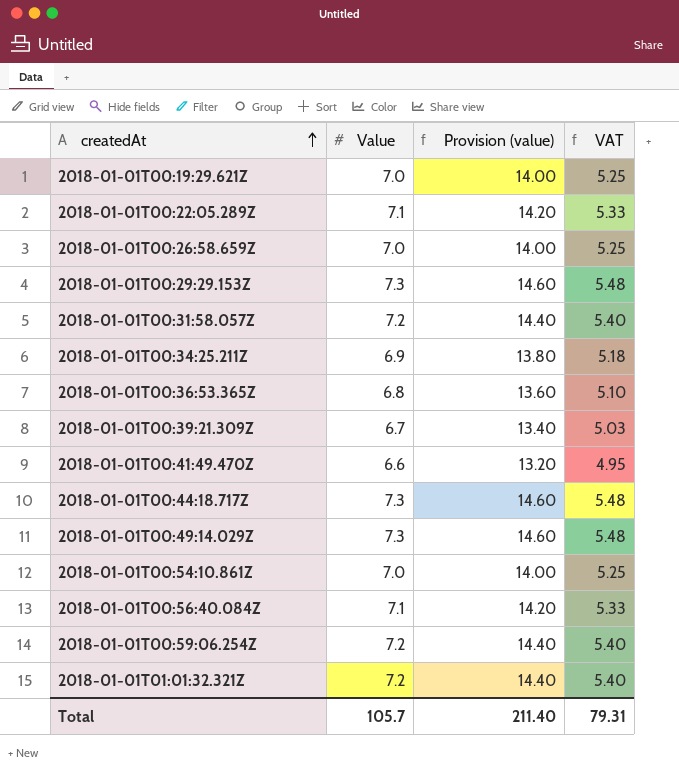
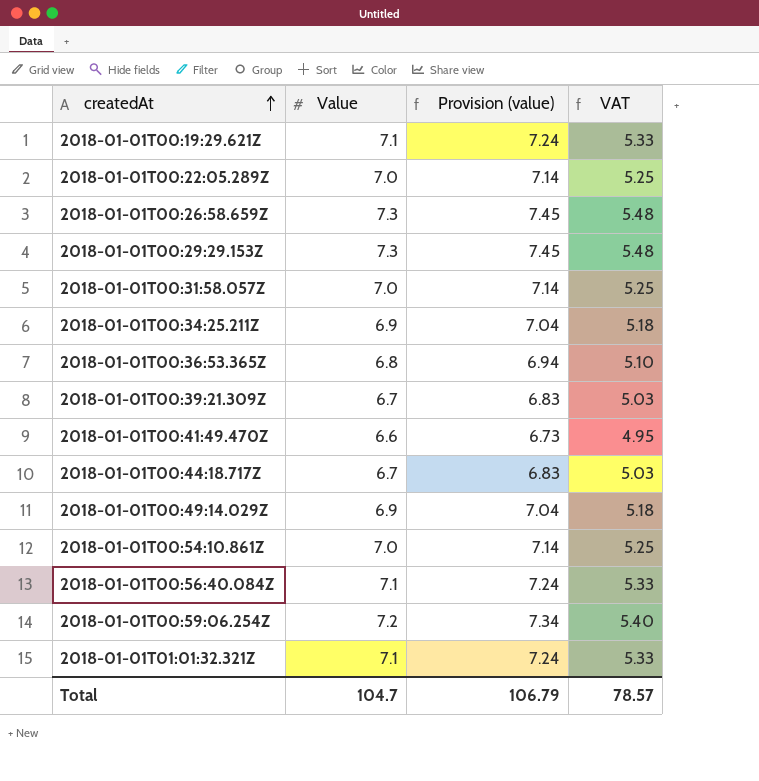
column Provision (value) | formula: [Value] * 2 -> [Value] * 1.02
2018-01-01T00:19:29.621Z | Value: 7.0 -> 7.1
2018-01-01T00:19:29.621Z | VAT: 5.25 -> 5.33
2018-01-01T00:22:05.289Z | Value: 7.1 -> 7.0
2018-01-01T00:22:05.289Z | VAT: 5.33 -> 5.25
2018-01-01T00:26:58.659Z | Value: 7.0 -> 7.3
2018-01-01T00:26:58.659Z | VAT: 5.25 -> 5.48
2018-01-01T00:31:58.057Z | Value: 7.2 -> 7.0
2018-01-01T00:31:58.057Z | VAT: 5.40 -> 5.25
2018-01-01T00:44:18.717Z | Value: 7.3 -> 6.7
2018-01-01T00:44:18.717Z | VAT: 5.48 -> 5.03
2018-01-01T00:49:14.029Z | Value: 7.3 -> 6.9
2018-01-01T00:49:14.029Z | VAT: 5.48 -> 5.18
2018-01-01T01:01:32.321Z | Value: 7.2 -> 7.1
2018-01-01T01:01:32.321Z | VAT: 5.40 -> 5.33
Total | Value: 105.7 -> 104.7
Total | Provision (value): 211.40 -> 106.79
Total | VAT: 79.31 -> 78.57

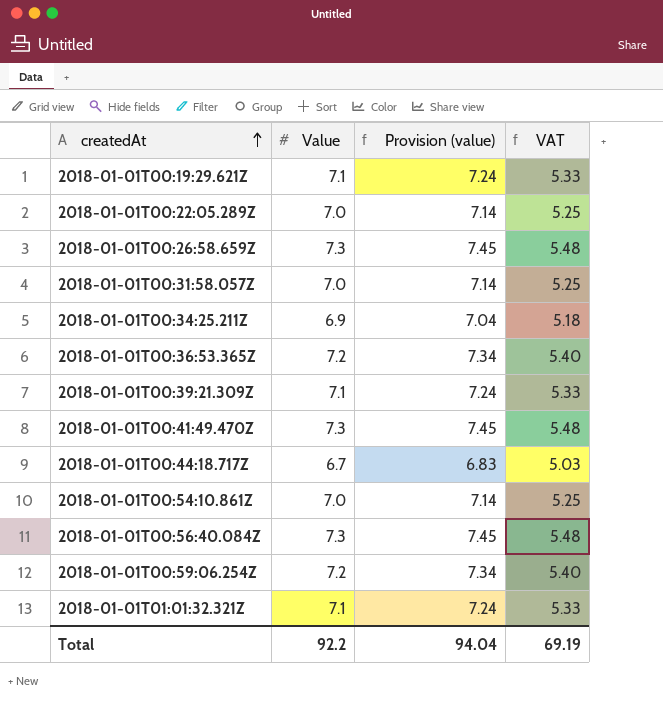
row 2018-01-01T00:29:29.153Z: 7.3 | 7.45 | 5.48 -> none
row 2018-01-01T00:49:14.029Z: 6.9 | 7.04 | 5.18 -> none
2018-01-01T00:36:53.365Z | Value: 6.8 -> 7.2
2018-01-01T00:36:53.365Z | Provision (value): 6.94 -> 7.34
2018-01-01T00:36:53.365Z | VAT: 5.10 -> 5.40
2018-01-01T00:39:21.309Z | Value: 6.7 -> 7.1
2018-01-01T00:39:21.309Z | Provision (value): 6.83 -> 7.24
2018-01-01T00:39:21.309Z | VAT: 5.03 -> 5.33
2018-01-01T00:41:49.470Z | Value: 6.6 -> 7.3
2018-01-01T00:41:49.470Z | Provision (value): 6.73 -> 7.45
2018-01-01T00:41:49.470Z | VAT: 4.95 -> 5.48
2018-01-01T00:56:40.084Z | Value: 7.1 -> 7.3
2018-01-01T00:56:40.084Z | Provision (value): 7.24 -> 7.45
2018-01-01T00:56:40.084Z | VAT: 5.33 -> 5.48
Total | Value: 104.7 -> 92.2
Total | Provision (value): 106.79 -> 94.04
Total | VAT: 78.57 -> 69.19

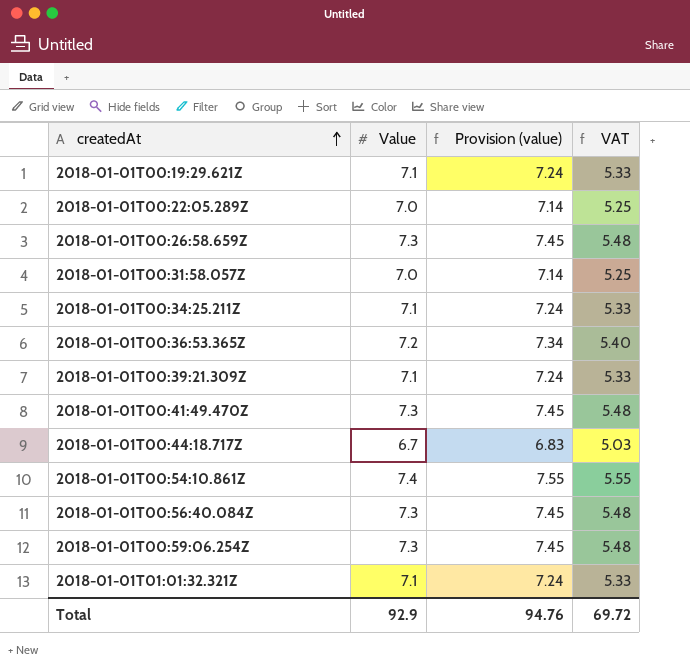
2018-01-01T00:34:25.211Z | Value: 6.9 -> 7.1
2018-01-01T00:34:25.211Z | Provision (value): 7.04 -> 7.24
2018-01-01T00:34:25.211Z | VAT: 5.18 -> 5.33
2018-01-01T00:54:10.861Z | Value: 7.0 -> 7.4
2018-01-01T00:54:10.861Z | Provision (value): 7.14 -> 7.55
2018-01-01T00:54:10.861Z | VAT: 5.25 -> 5.55
2018-01-01T00:59:06.254Z | Value: 7.2 -> 7.3
2018-01-01T00:59:06.254Z | Provision (value): 7.34 -> 7.45
2018-01-01T00:59:06.254Z | VAT: 5.40 -> 5.48
Total | Value: 92.2 -> 92.9
Total | Provision (value): 94.04 -> 94.76
Total | VAT: 69.19 -> 69.72

